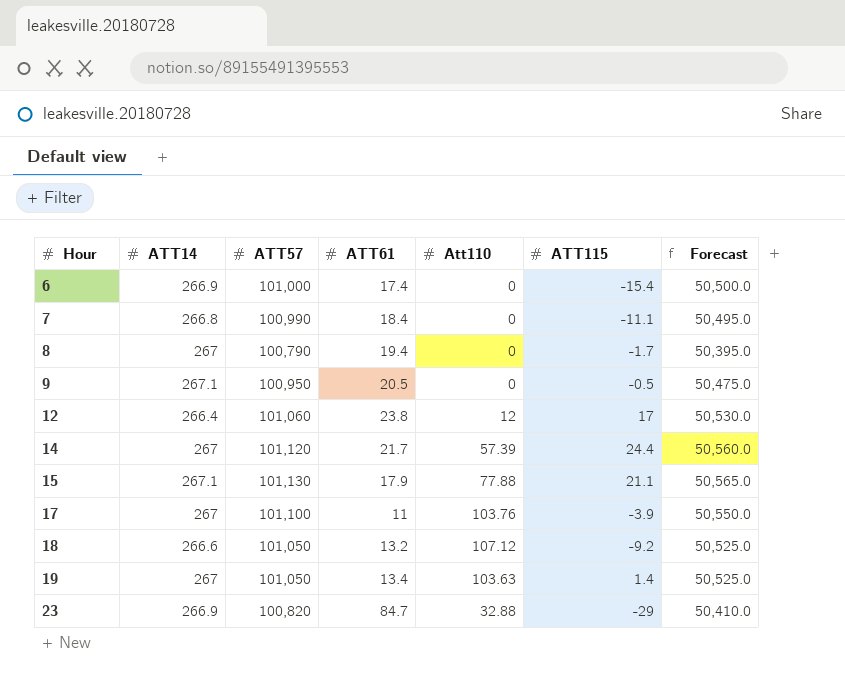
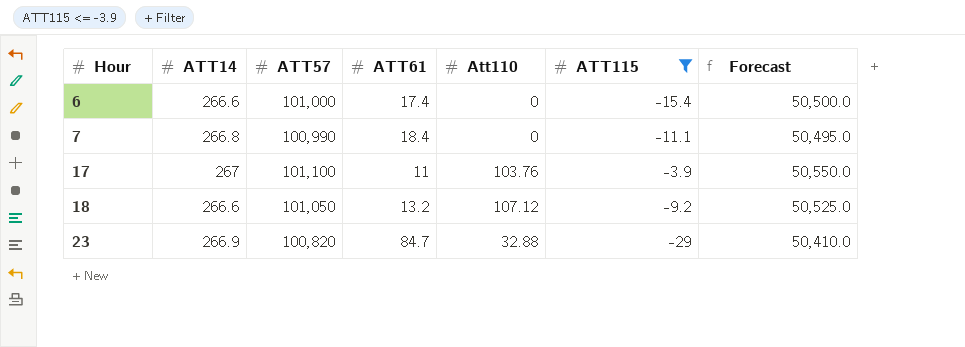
filter: none -> ATT115 <= -3.9
6 | ATT14: 266.9 -> 266.6

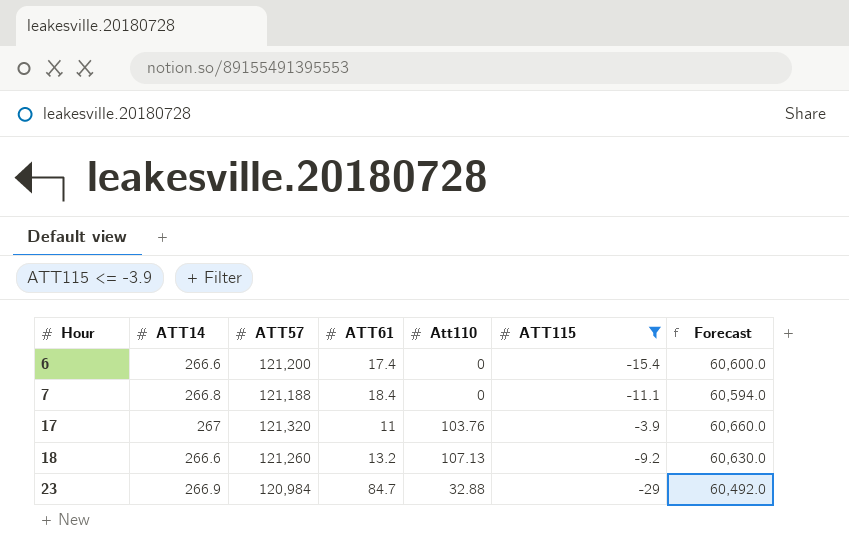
6 | ATT57: 101,000 -> 121,200
6 | Forecast: 50,500.0 -> 60,600.0
7 | ATT57: 100,990 -> 121,188
7 | Forecast: 50,495.0 -> 60,594.0
17 | ATT57: 101,100 -> 121,320
17 | Forecast: 50,550.0 -> 60,660.0
18 | ATT57: 101,050 -> 121,260
18 | Att110: 107.12 -> 107.13
18 | Forecast: 50,525.0 -> 60,630.0
23 | ATT57: 100,820 -> 120,984
23 | Forecast: 50,410.0 -> 60,492.0

